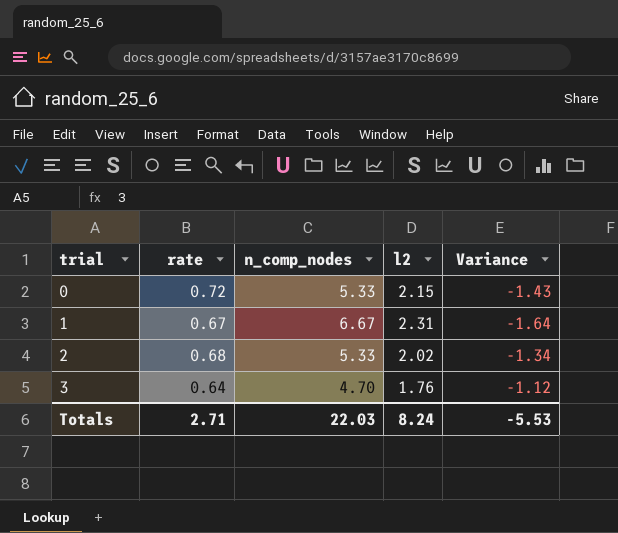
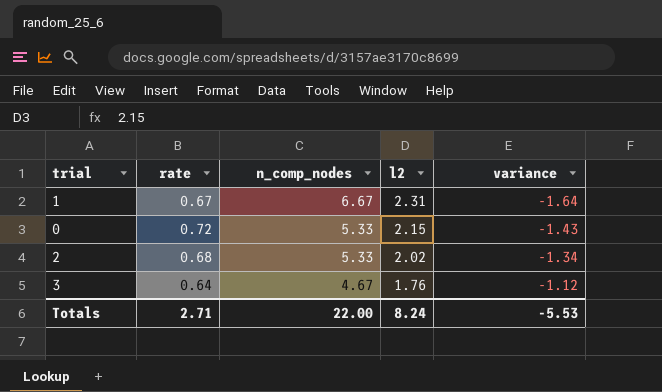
row order: trial ascending -> n_comp_nodes descending
column name: Variance -> variance
3 | n_comp_nodes: 4.70 -> 4.67
Totals | n_comp_nodes: 22.03 -> 22.00

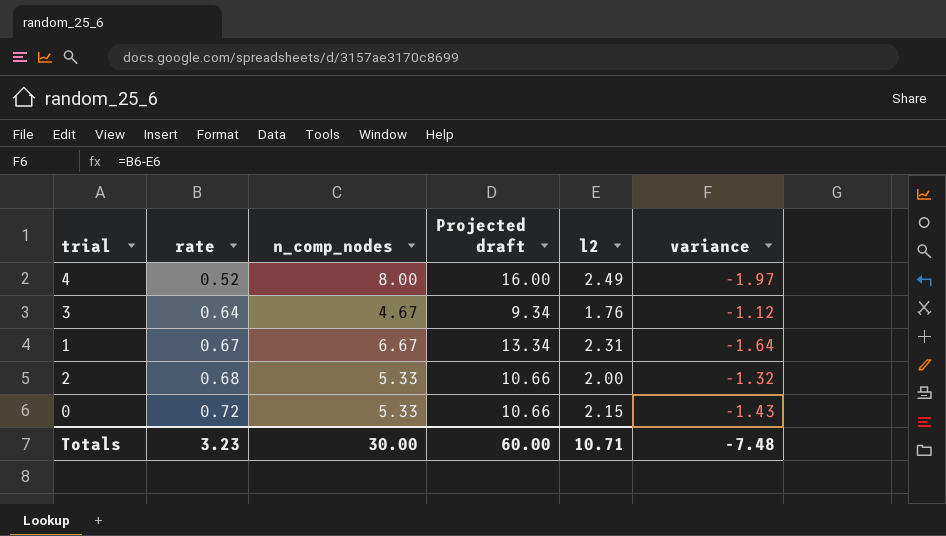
row order: n_comp_nodes descending -> rate ascending
column Projected draft | formula: none -> [n_comp_nodes] * 2
row 4: none -> 0.52 | 8.00 | 16.00 | 2.49 | -1.97
2 | l2: 2.02 -> 2.00
2 | variance: -1.34 -> -1.32
Totals | rate: 2.71 -> 3.23
Totals | n_comp_nodes: 22.00 -> 30.00
Totals | l2: 8.24 -> 10.71
Totals | variance: -5.53 -> -7.48

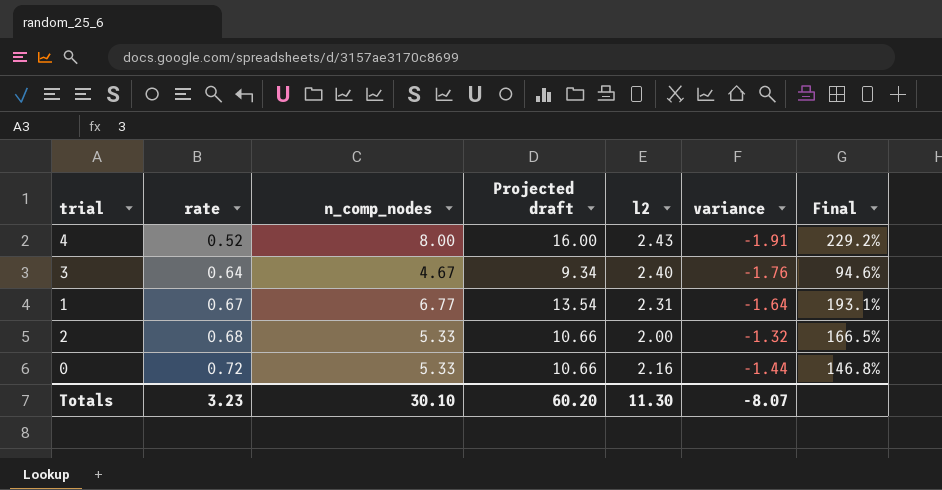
column Final | formula: none -> ([n_comp_nodes] - [l2]) / [l2]
4 | l2: 2.49 -> 2.43
4 | variance: -1.97 -> -1.91
3 | l2: 1.76 -> 2.40
3 | variance: -1.12 -> -1.76
1 | n_comp_nodes: 6.67 -> 6.77
1 | Projected draft: 13.34 -> 13.54
0 | l2: 2.15 -> 2.16
0 | variance: -1.43 -> -1.44
Totals | n_comp_nodes: 30.00 -> 30.10
Totals | Projected draft: 60.00 -> 60.20
Totals | l2: 10.71 -> 11.30
Totals | variance: -7.48 -> -8.07

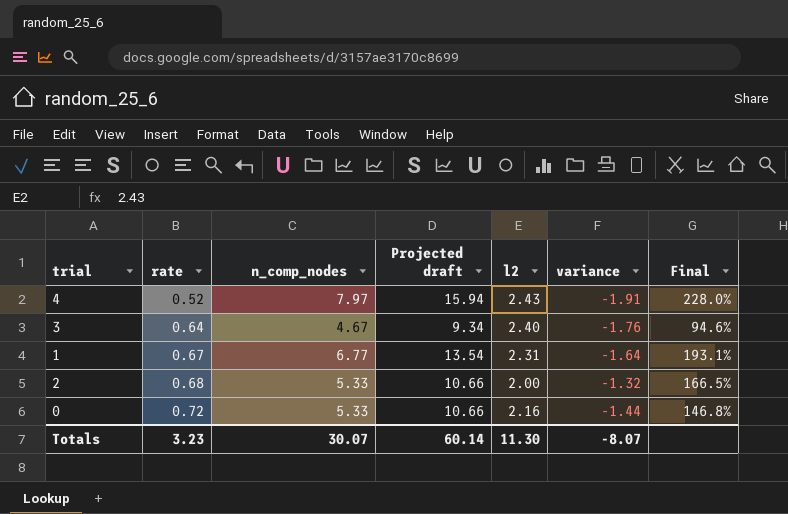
4 | n_comp_nodes: 8.00 -> 7.97
4 | Projected draft: 16.00 -> 15.94
4 | Final: 229.2% -> 228.0%
Totals | n_comp_nodes: 30.10 -> 30.07
Totals | Projected draft: 60.20 -> 60.14

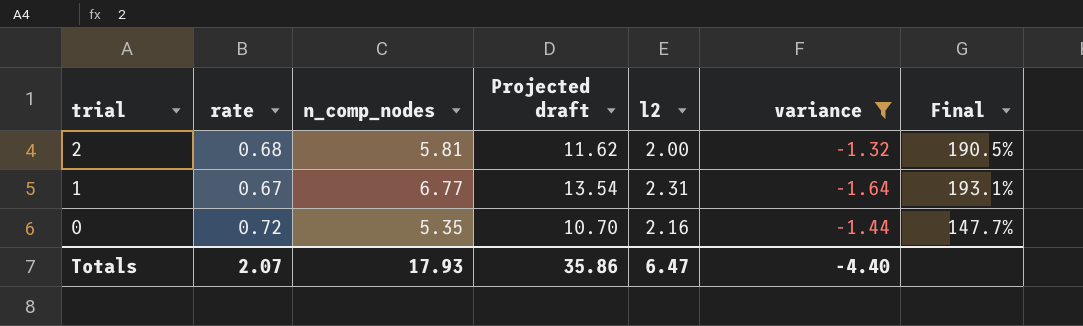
filter: none -> variance >= -1.64
row order: rate ascending -> trial descending
2 | n_comp_nodes: 5.33 -> 5.81
2 | Projected draft: 10.66 -> 11.62
2 | Final: 166.5% -> 190.5%
0 | n_comp_nodes: 5.33 -> 5.35
0 | Projected draft: 10.66 -> 10.70
0 | Final: 146.8% -> 147.7%
Totals | rate: 3.23 -> 2.07
Totals | n_comp_nodes: 30.07 -> 17.93
Totals | Projected draft: 60.14 -> 35.86
Totals | l2: 11.30 -> 6.47
Totals | variance: -8.07 -> -4.40

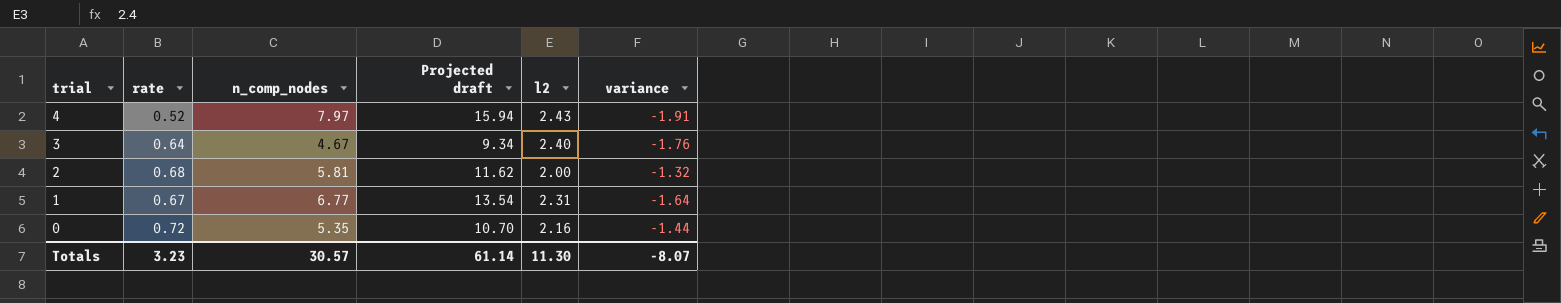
filter: variance >= -1.64 -> none
column Final | formula: ([n_comp_nodes] - [l2]) / [l2] -> none
Totals | rate: 2.07 -> 3.23
Totals | n_comp_nodes: 17.93 -> 30.57
Totals | Projected draft: 35.86 -> 61.14
Totals | l2: 6.47 -> 11.30
Totals | variance: -4.40 -> -8.07

